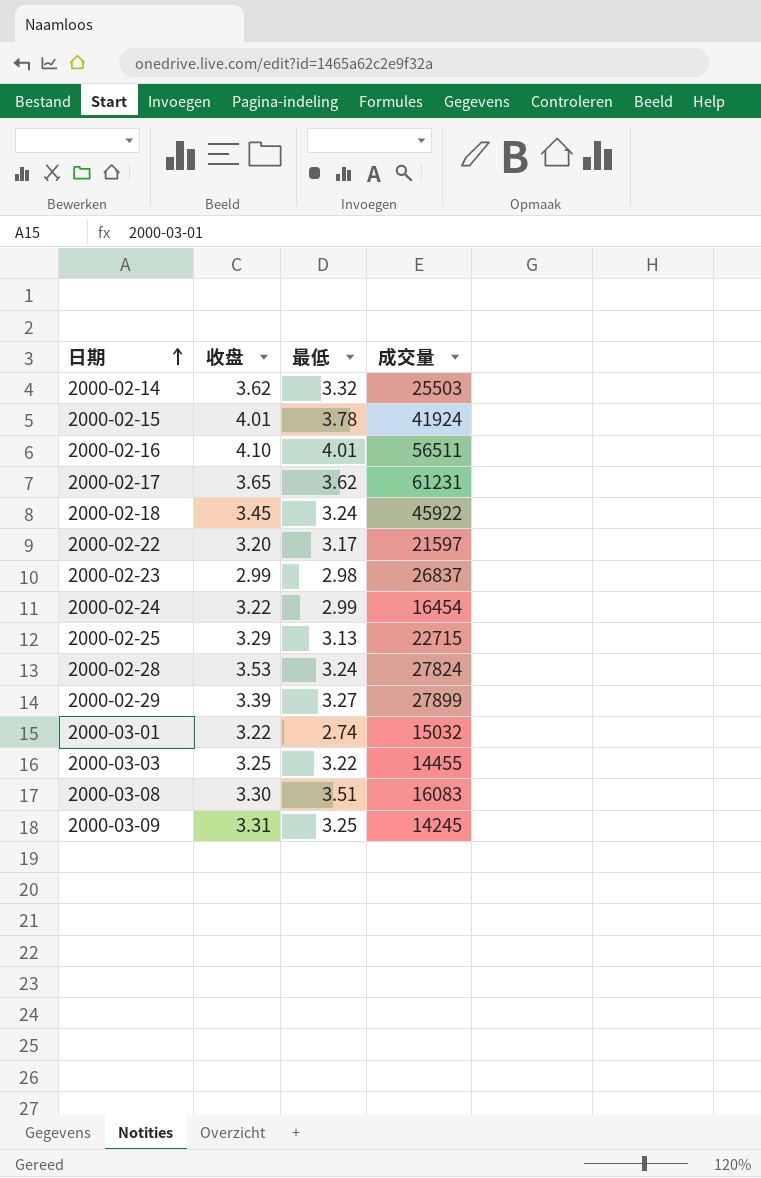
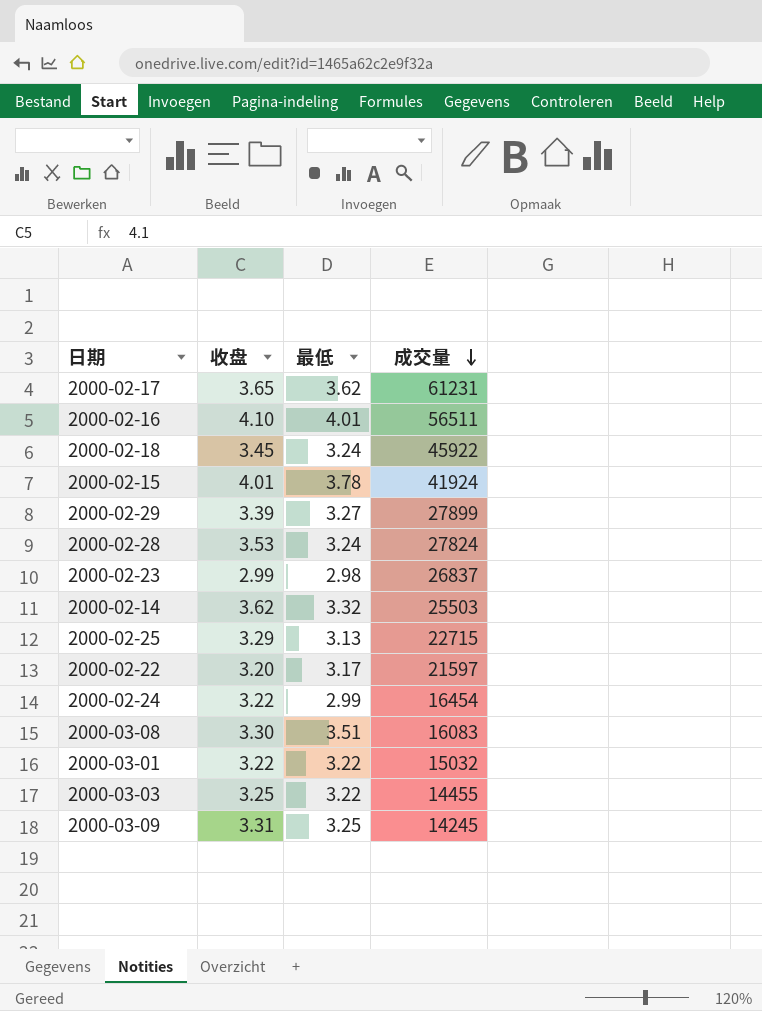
row order: 日期 ascending -> 成交量 descending
2000-03-01 | 最低: 2.74 -> 3.22

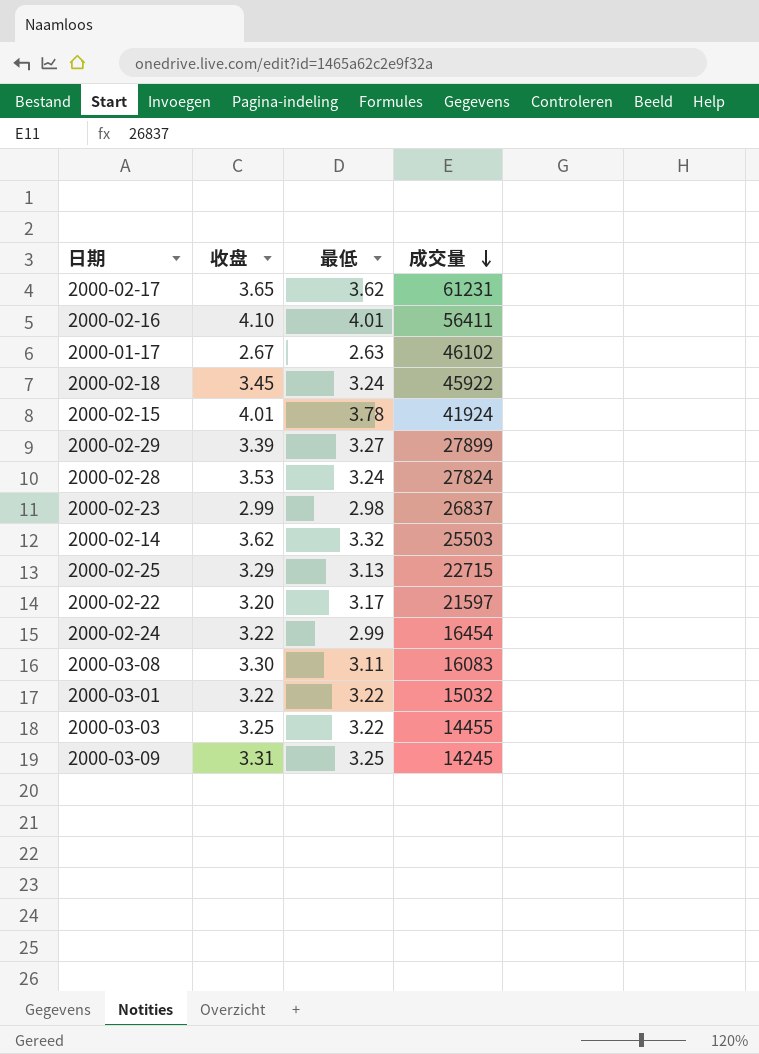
2000-02-16 | 成交量: 56511 -> 56411
row 2000-01-17: none -> 2.67 | 2.63 | 46102
2000-03-08 | 最低: 3.51 -> 3.11

